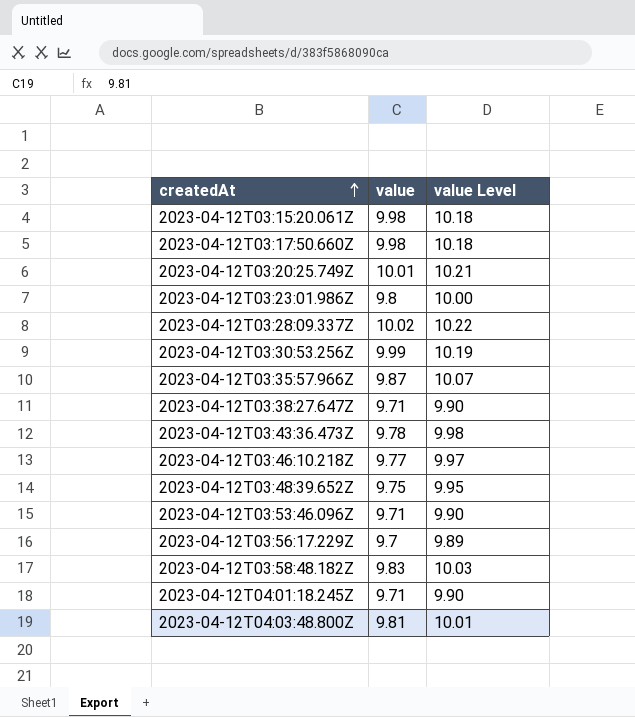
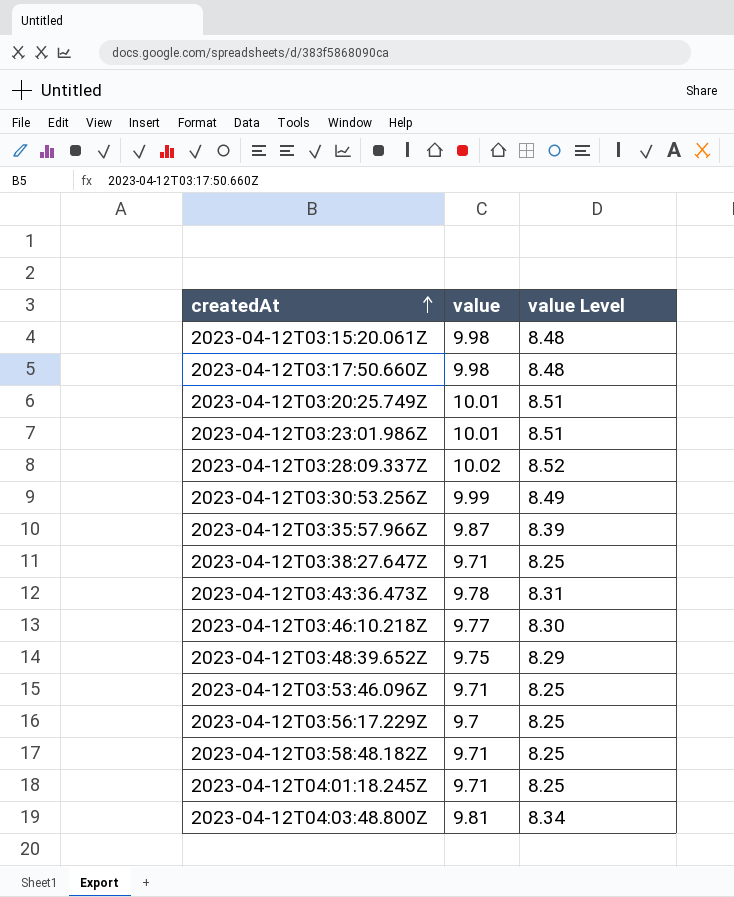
column value Level | formula: [value] * 1.02 -> [value] * 0.85
2023-04-12T03:23:01.986Z | value: 9.8 -> 10.01
2023-04-12T03:58:48.182Z | value: 9.83 -> 9.71

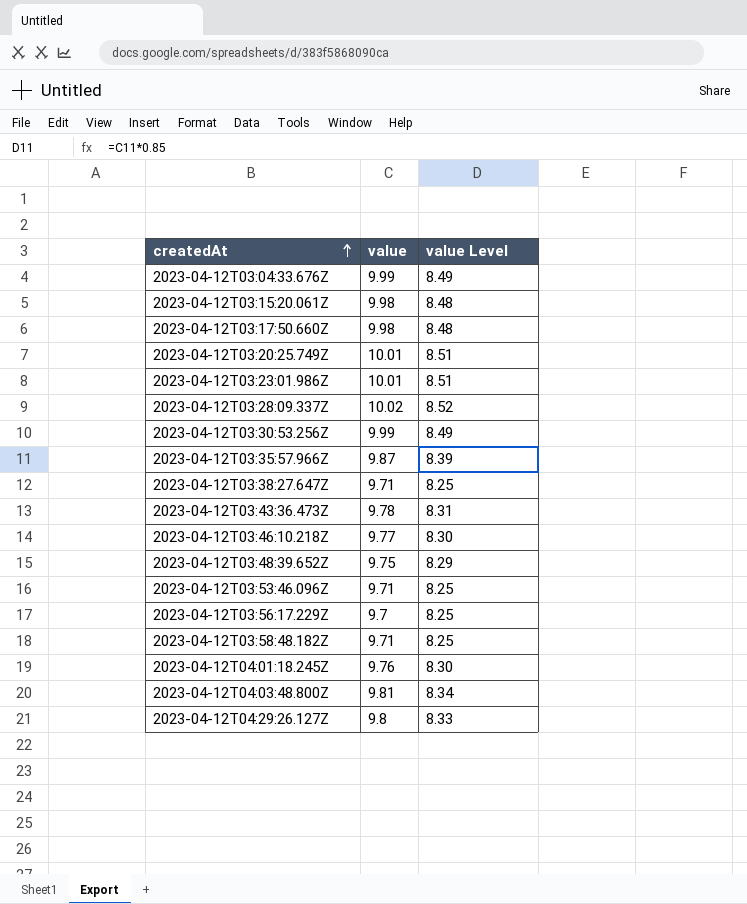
row 2023-04-12T03:04:33.676Z: none -> 9.99 | 8.49
2023-04-12T04:01:18.245Z | value: 9.71 -> 9.76
2023-04-12T04:01:18.245Z | value Level: 8.25 -> 8.30
row 2023-04-12T04:29:26.127Z: none -> 9.8 | 8.33

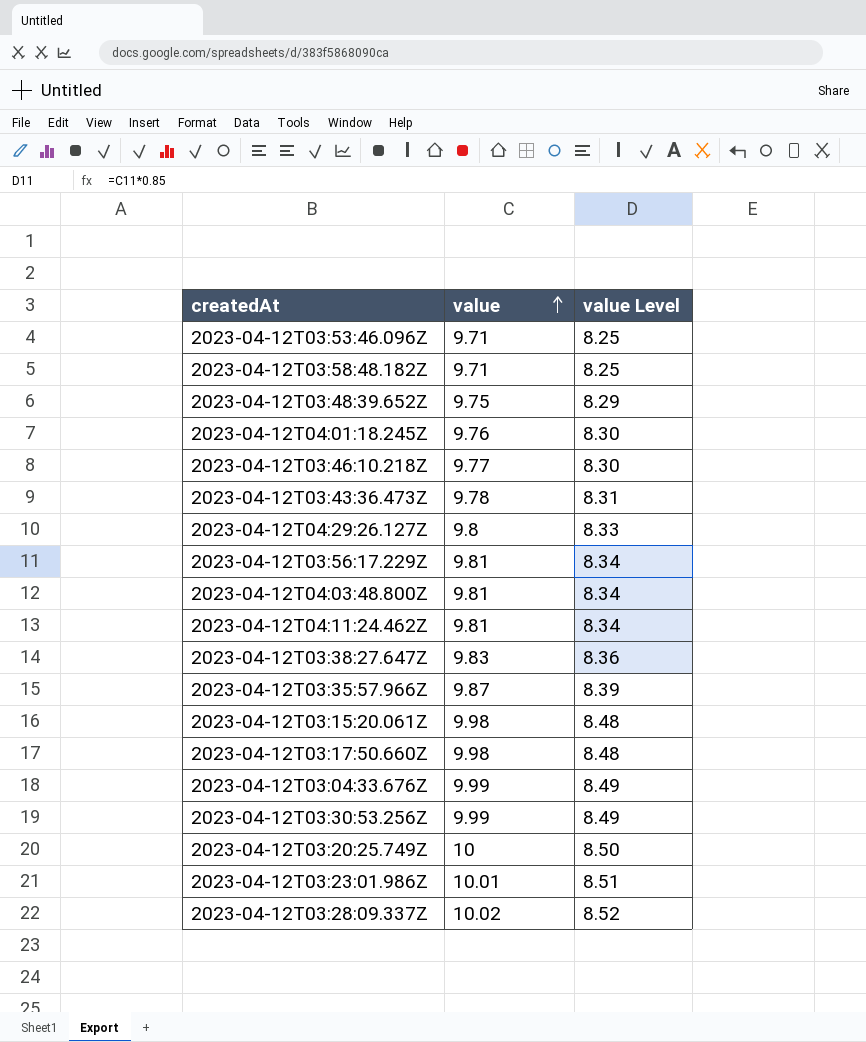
row order: createdAt ascending -> value ascending
2023-04-12T03:56:17.229Z | value: 9.7 -> 9.81
2023-04-12T03:56:17.229Z | value Level: 8.25 -> 8.34
row 2023-04-12T04:11:24.462Z: none -> 9.81 | 8.34
2023-04-12T03:38:27.647Z | value: 9.71 -> 9.83
2023-04-12T03:38:27.647Z | value Level: 8.25 -> 8.36
2023-04-12T03:20:25.749Z | value: 10.01 -> 10
2023-04-12T03:20:25.749Z | value Level: 8.51 -> 8.50

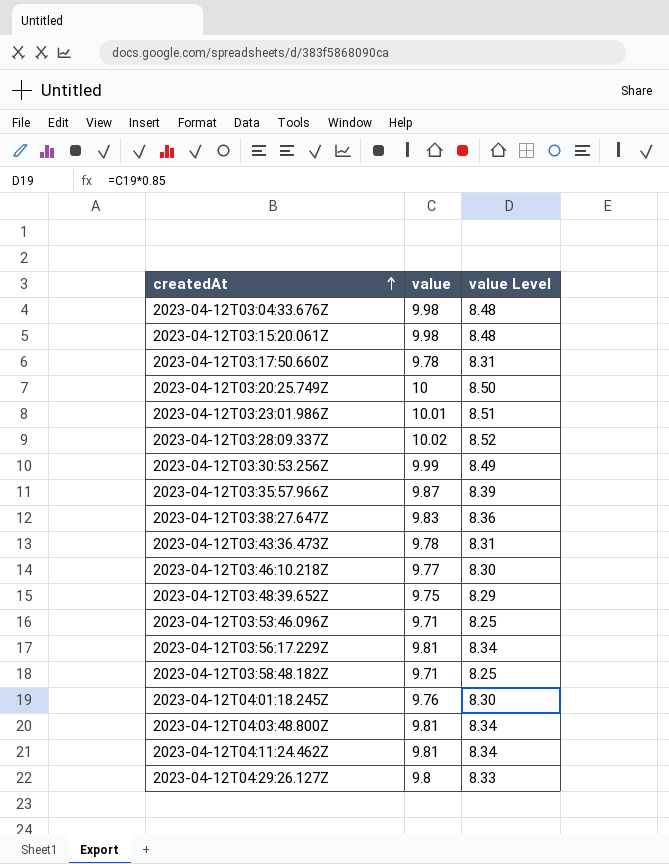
row order: value ascending -> createdAt ascending
2023-04-12T03:04:33.676Z | value: 9.99 -> 9.98
2023-04-12T03:04:33.676Z | value Level: 8.49 -> 8.48
2023-04-12T03:17:50.660Z | value: 9.98 -> 9.78
2023-04-12T03:17:50.660Z | value Level: 8.48 -> 8.31

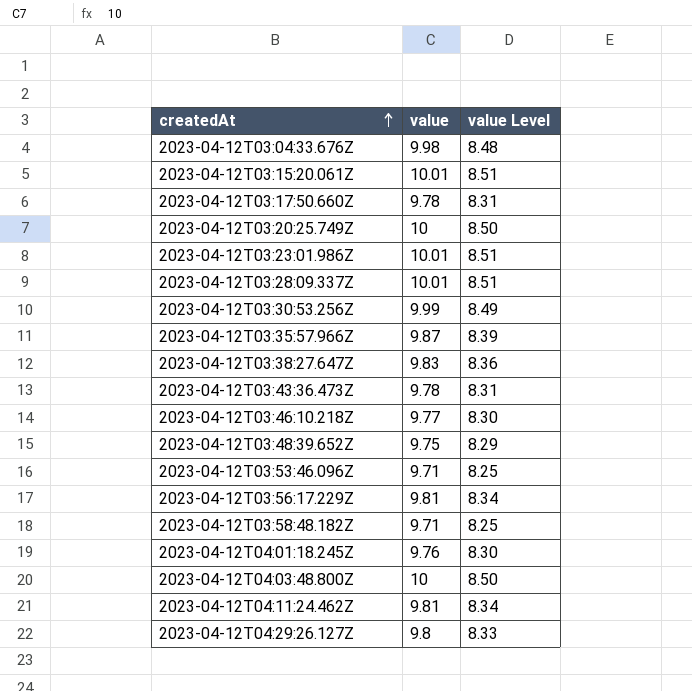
2023-04-12T03:15:20.061Z | value: 9.98 -> 10.01
2023-04-12T03:15:20.061Z | value Level: 8.48 -> 8.51
2023-04-12T03:28:09.337Z | value: 10.02 -> 10.01
2023-04-12T03:28:09.337Z | value Level: 8.52 -> 8.51
2023-04-12T04:03:48.800Z | value: 9.81 -> 10
2023-04-12T04:03:48.800Z | value Level: 8.34 -> 8.50

